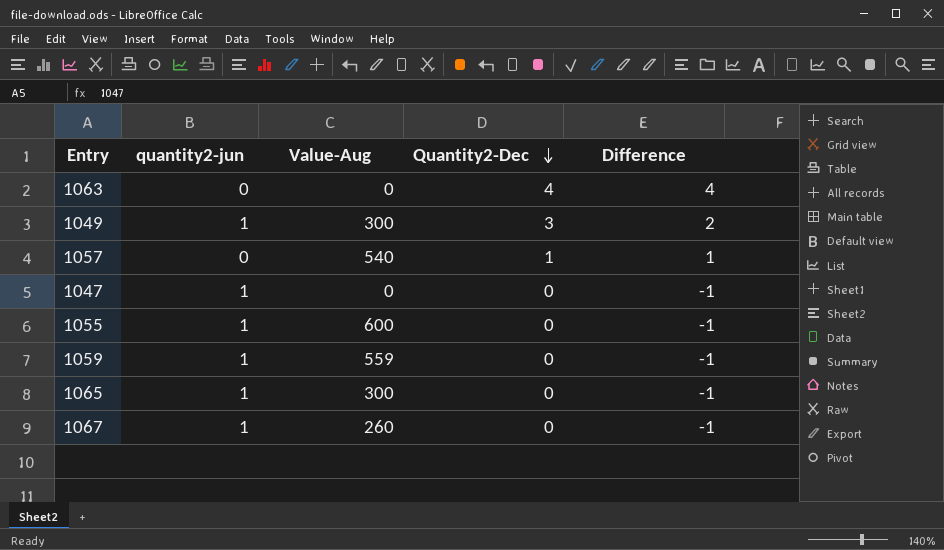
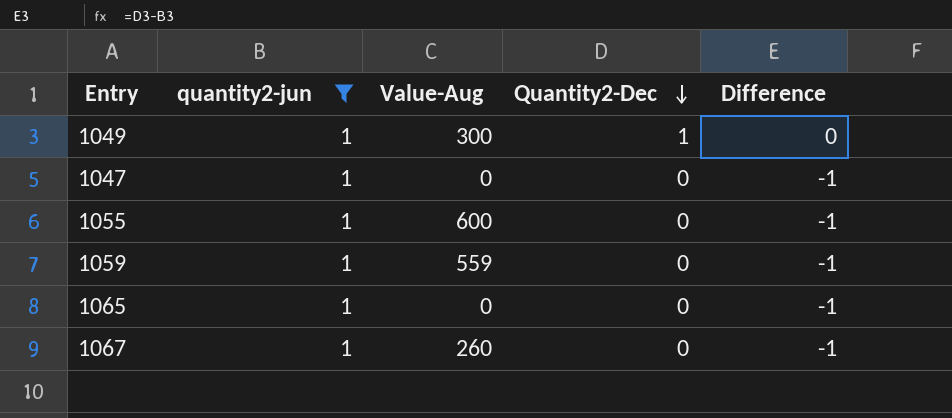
filter: none -> quantity2-jun = 1
1049 | Quantity2-Dec: 3 -> 1
1049 | Difference: 2 -> 0
1065 | Value-Aug: 300 -> 0

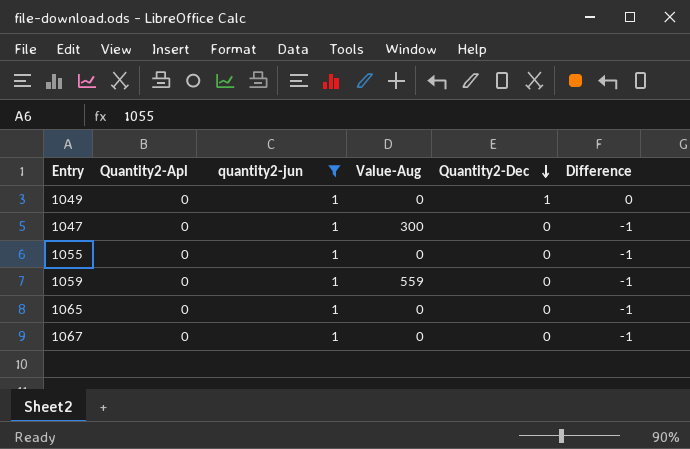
column Quantity2-Apl | position: none -> 2
1049 | Value-Aug: 300 -> 0
1047 | Value-Aug: 0 -> 300
1055 | Value-Aug: 600 -> 0
1067 | Value-Aug: 260 -> 0

